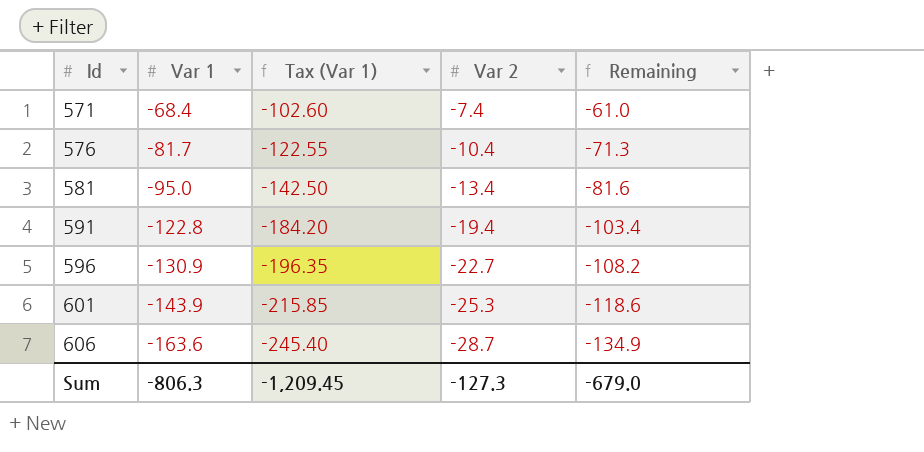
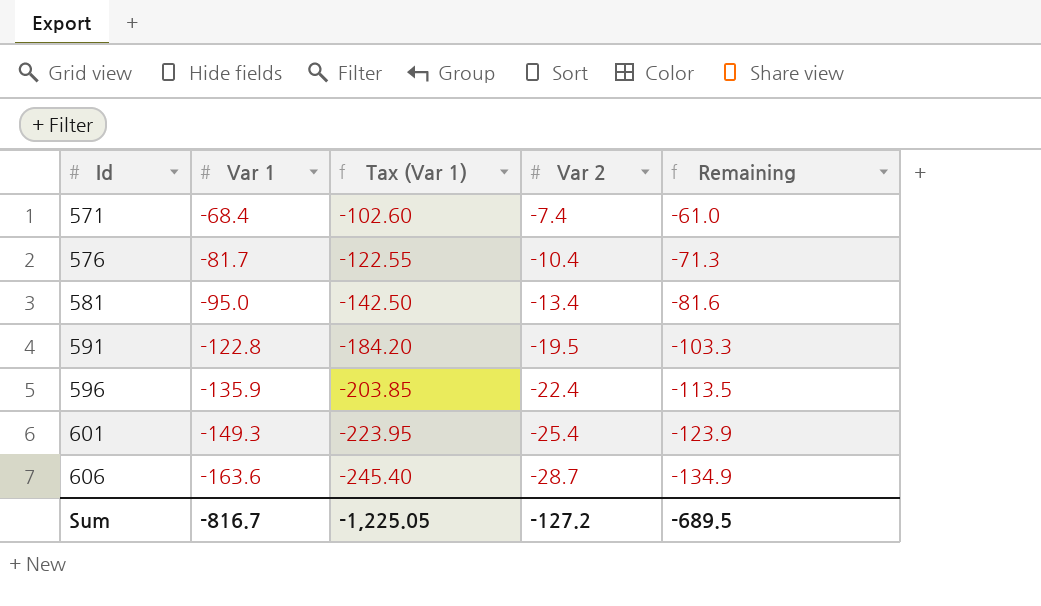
591 | Var 2: -19.4 -> -19.5
591 | Remaining: -103.4 -> -103.3
596 | Var 1: -130.9 -> -135.9
596 | Tax (Var 1): -196.35 -> -203.85
596 | Var 2: -22.7 -> -22.4
596 | Remaining: -108.2 -> -113.5
601 | Var 1: -143.9 -> -149.3
601 | Tax (Var 1): -215.85 -> -223.95
601 | Var 2: -25.3 -> -25.4
601 | Remaining: -118.6 -> -123.9
Sum | Var 1: -806.3 -> -816.7
Sum | Tax (Var 1): -1,209.45 -> -1,225.05
Sum | Var 2: -127.3 -> -127.2
Sum | Remaining: -679.0 -> -689.5

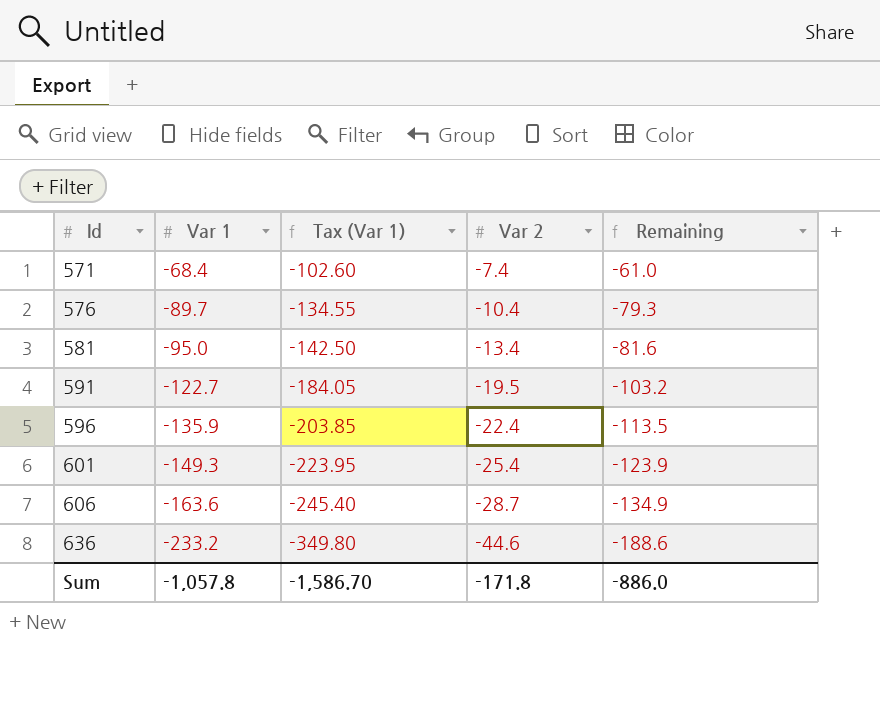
576 | Var 1: -81.7 -> -89.7
576 | Tax (Var 1): -122.55 -> -134.55
576 | Remaining: -71.3 -> -79.3
591 | Var 1: -122.8 -> -122.7
591 | Tax (Var 1): -184.20 -> -184.05
591 | Remaining: -103.3 -> -103.2
row 636: none -> -233.2 | -349.80 | -44.6 | -188.6
Sum | Var 1: -816.7 -> -1,057.8
Sum | Tax (Var 1): -1,225.05 -> -1,586.70
Sum | Var 2: -127.2 -> -171.8
Sum | Remaining: -689.5 -> -886.0

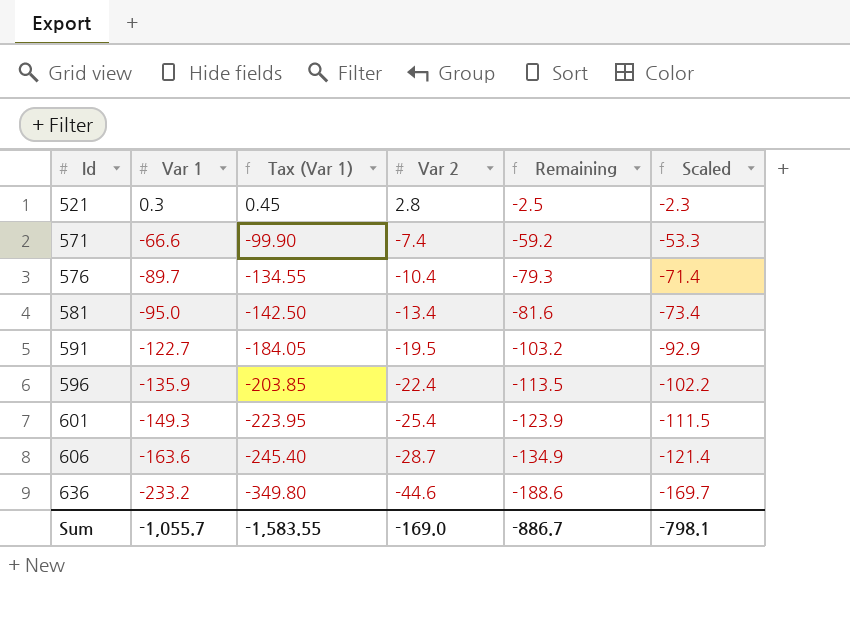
column Scaled | formula: none -> [Remaining] * 0.9
row 521: none -> 0.3 | 0.45 | 2.8 | -2.5 | -2.3
571 | Var 1: -68.4 -> -66.6
571 | Tax (Var 1): -102.60 -> -99.90
571 | Remaining: -61.0 -> -59.2
Sum | Var 1: -1,057.8 -> -1,055.7
Sum | Tax (Var 1): -1,586.70 -> -1,583.55
Sum | Var 2: -171.8 -> -169.0
Sum | Remaining: -886.0 -> -886.7

